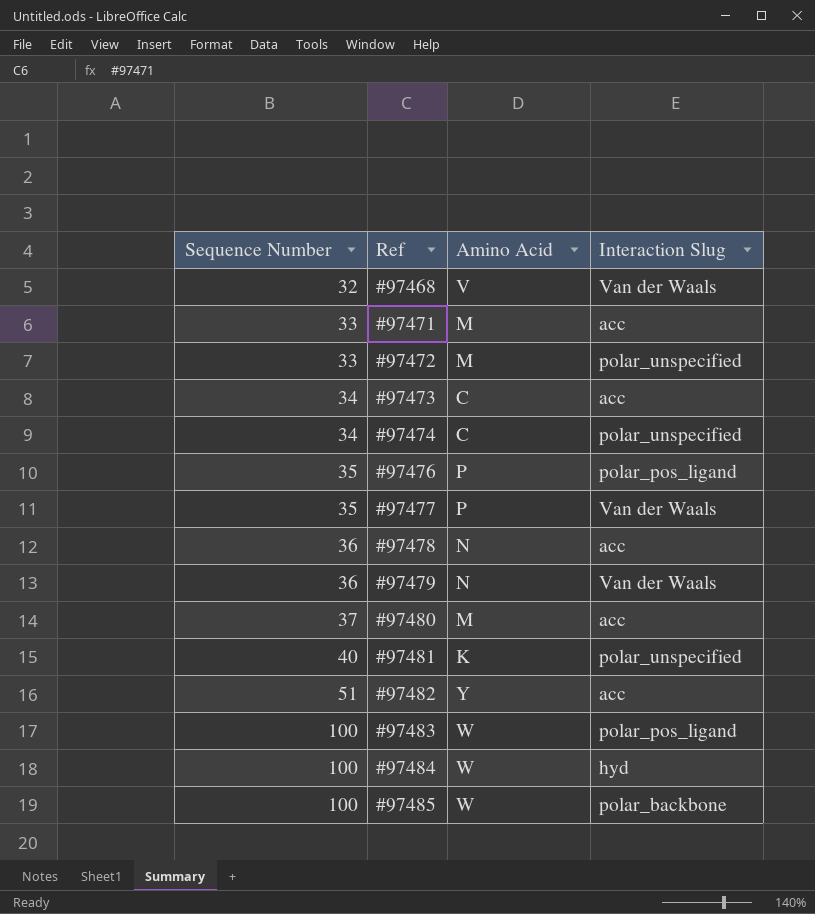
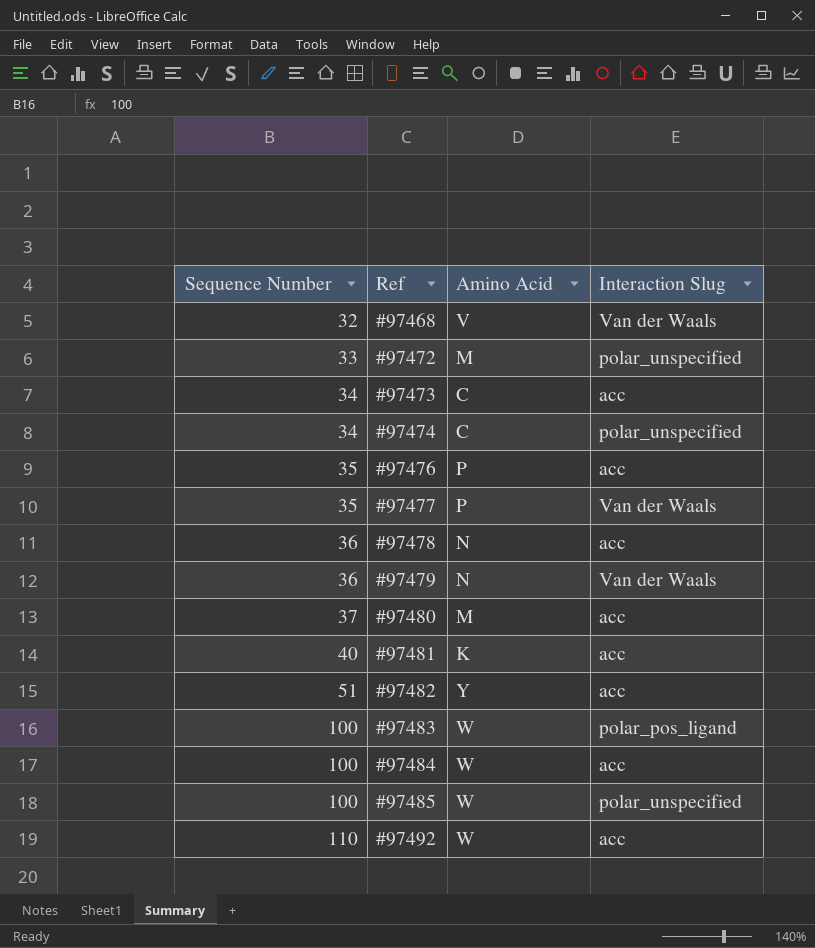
row #97471: 33 | M | acc -> none
#97476 | Interaction Slug: polar_pos_ligand -> acc
#97481 | Interaction Slug: polar_unspecified -> acc
#97484 | Interaction Slug: hyd -> acc
#97485 | Interaction Slug: polar_backbone -> polar_unspecified
row #97492: none -> 110 | W | acc

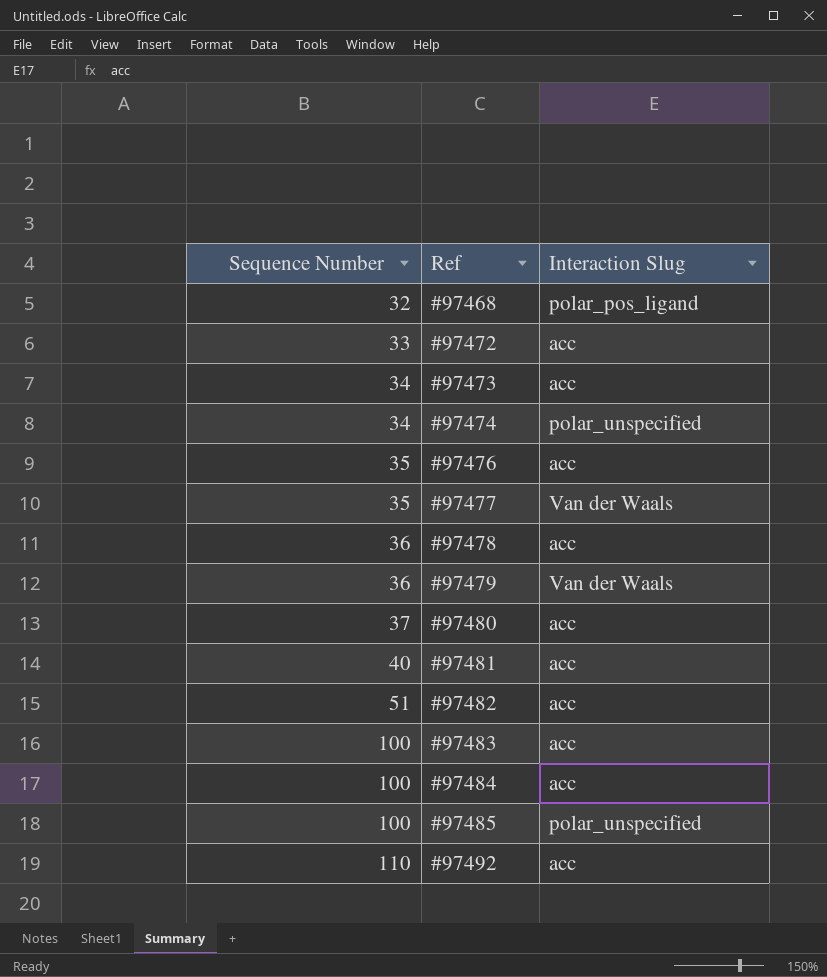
column Amino Acid | position: 3 -> none
#97468 | Interaction Slug: Van der Waals -> polar_pos_ligand
#97472 | Interaction Slug: polar_unspecified -> acc
#97483 | Interaction Slug: polar_pos_ligand -> acc

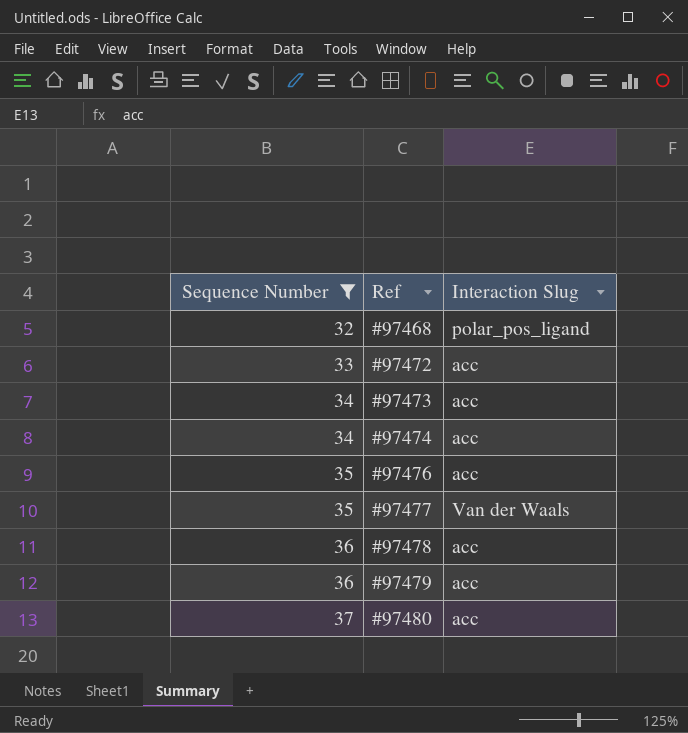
filter: none -> Sequence Number <= 37
#97474 | Interaction Slug: polar_unspecified -> acc
#97479 | Interaction Slug: Van der Waals -> acc

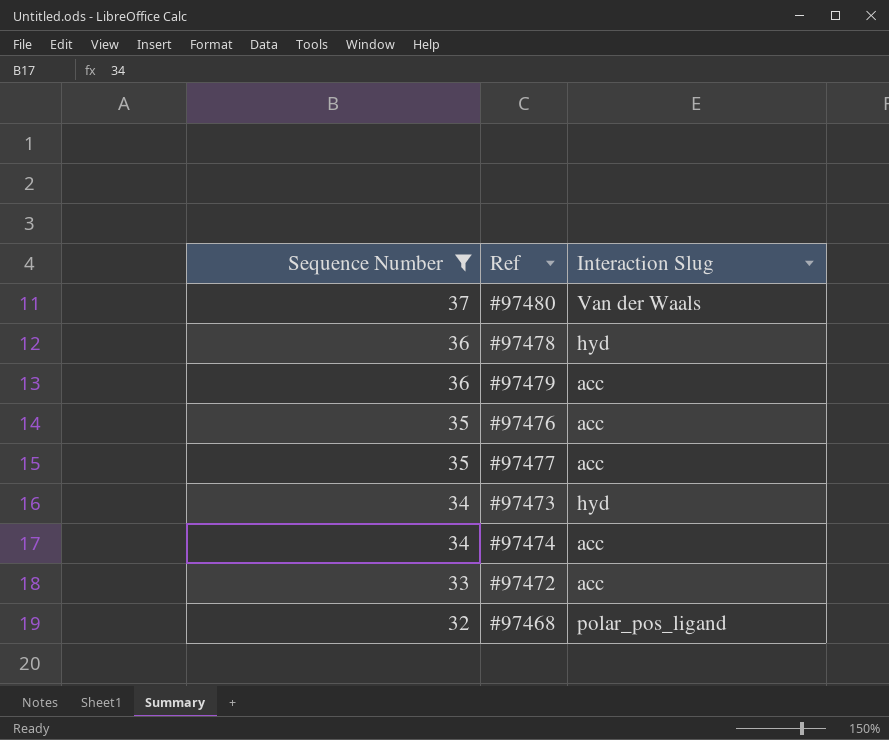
row order: Sequence Number ascending -> Sequence Number descending
#97480 | Interaction Slug: acc -> Van der Waals
#97478 | Interaction Slug: acc -> hyd
#97477 | Interaction Slug: Van der Waals -> acc
#97473 | Interaction Slug: acc -> hyd

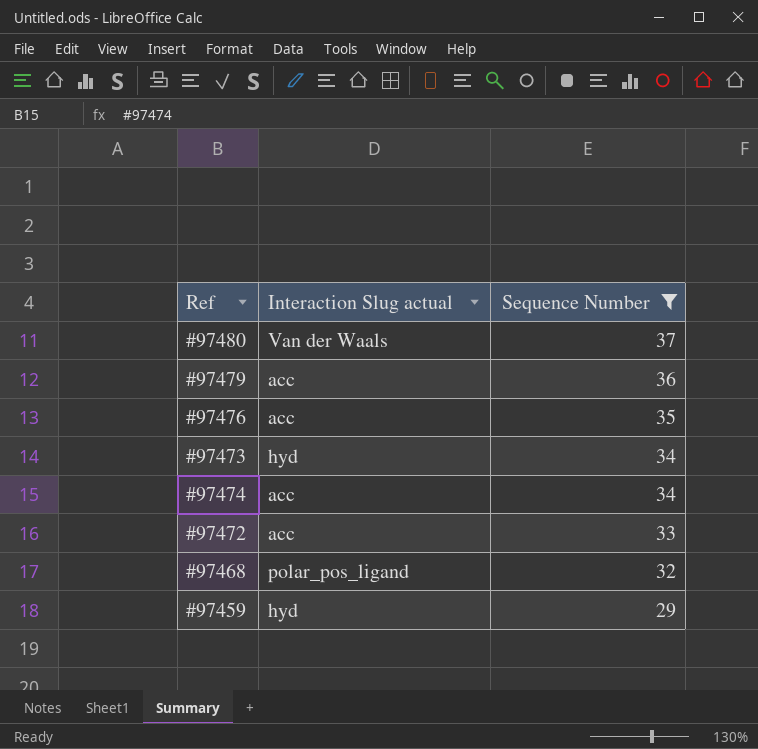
column name: Interaction Slug -> Interaction Slug actual
column Sequence Number | position: 1 -> 3
row #97478: 36 | hyd -> none
row #97477: 35 | acc -> none
row #97459: none -> hyd | 29

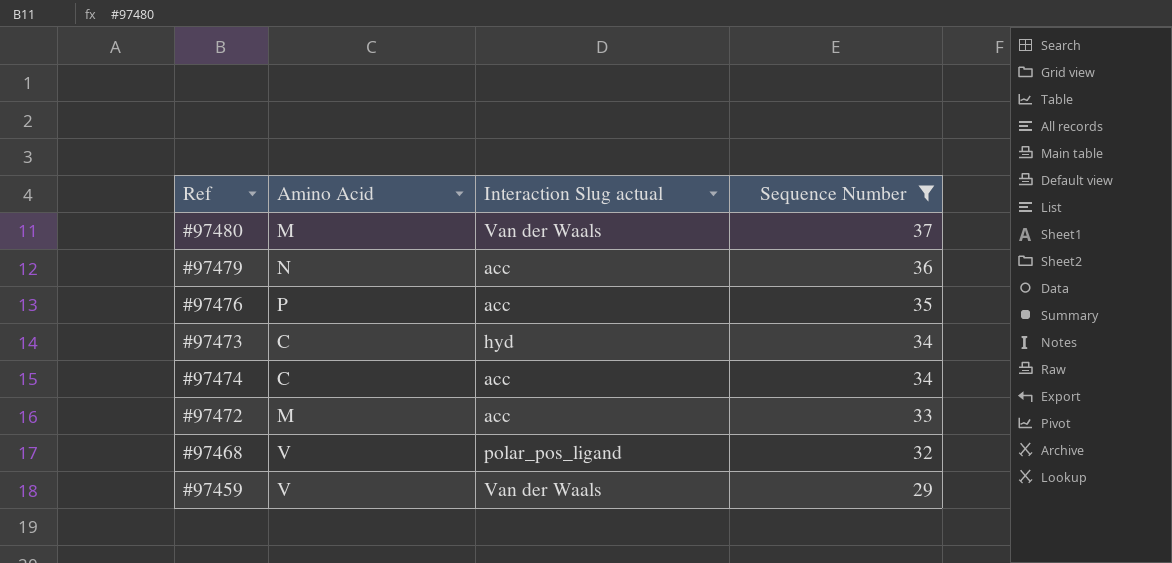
column Amino Acid | position: none -> 2
#97459 | Interaction Slug actual: hyd -> Van der Waals

